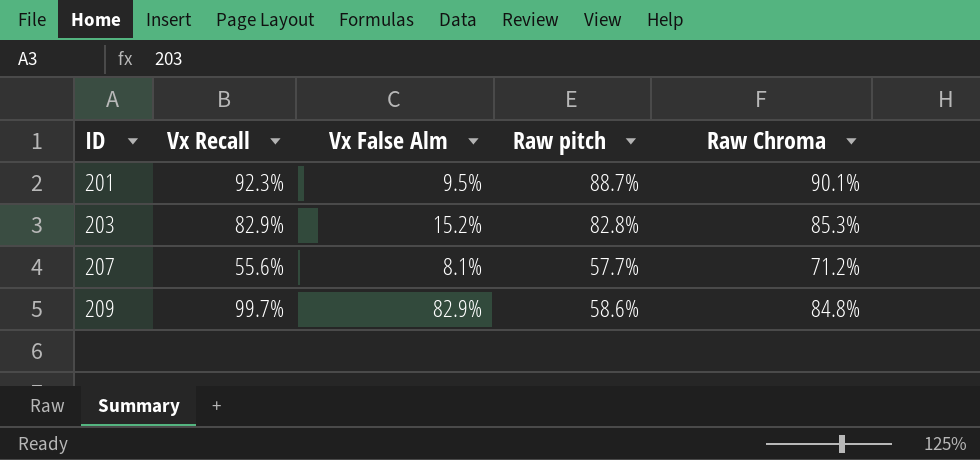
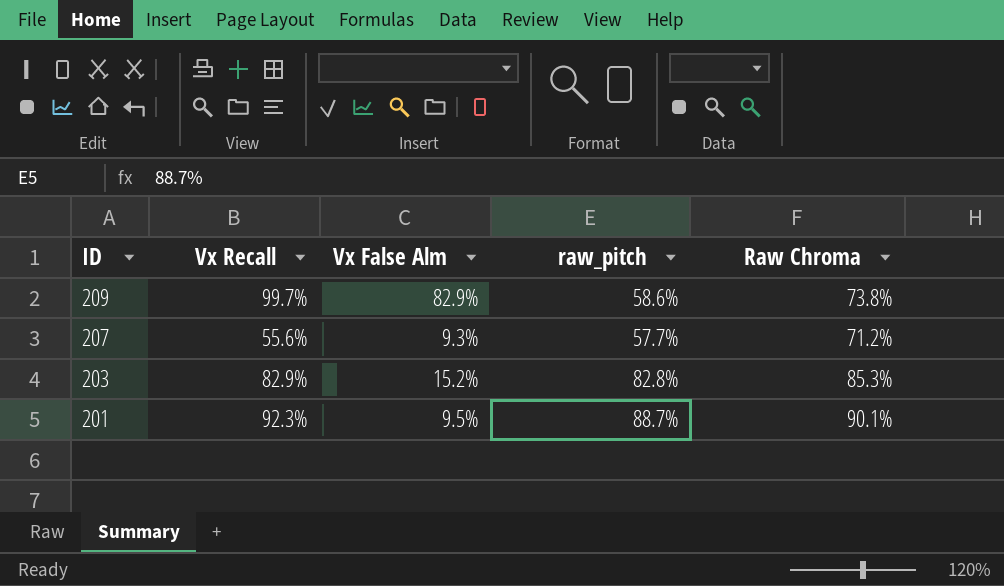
row order: ID ascending -> ID descending
column name: Raw pitch -> raw_pitch
209 | Raw Chroma: 84.8% -> 73.8%
207 | Vx False Alm: 8.1% -> 9.3%

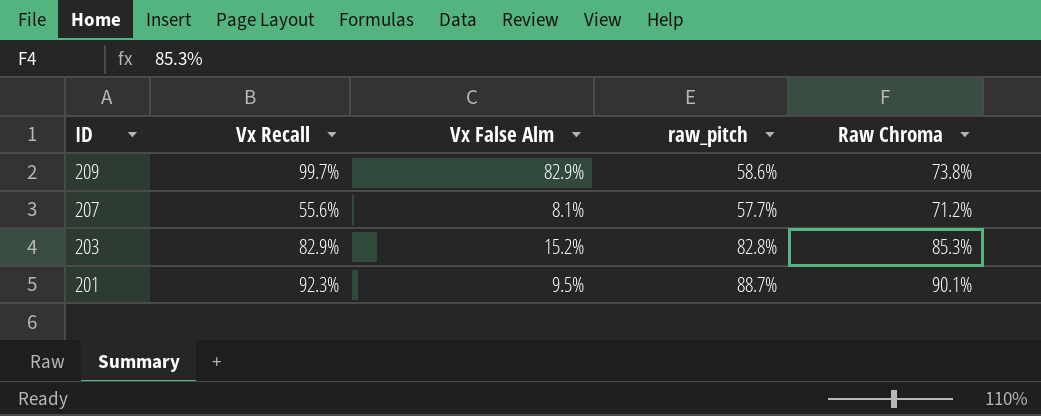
207 | Vx False Alm: 9.3% -> 8.1%

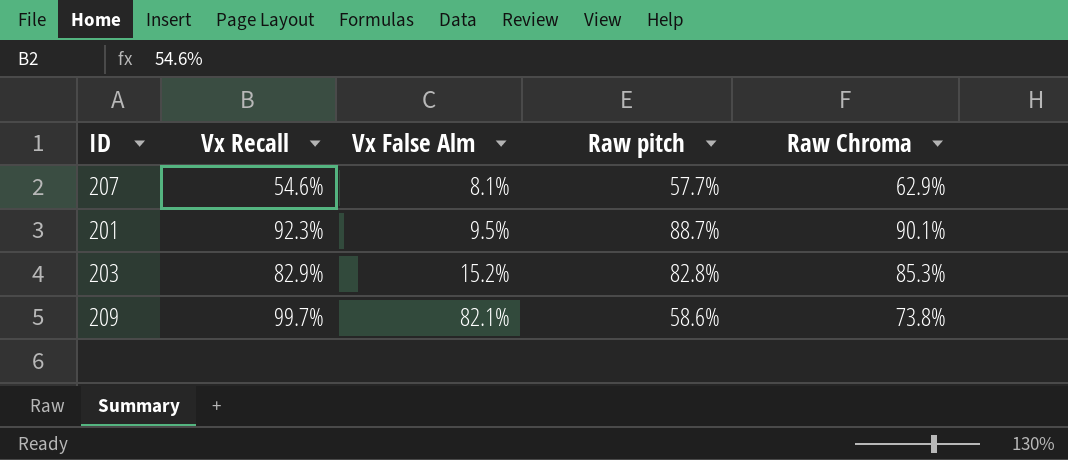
row order: ID descending -> Vx False Alm ascending
column name: raw_pitch -> Raw pitch
207 | Vx Recall: 55.6% -> 54.6%
207 | Raw Chroma: 71.2% -> 62.9%
209 | Vx False Alm: 82.9% -> 82.1%

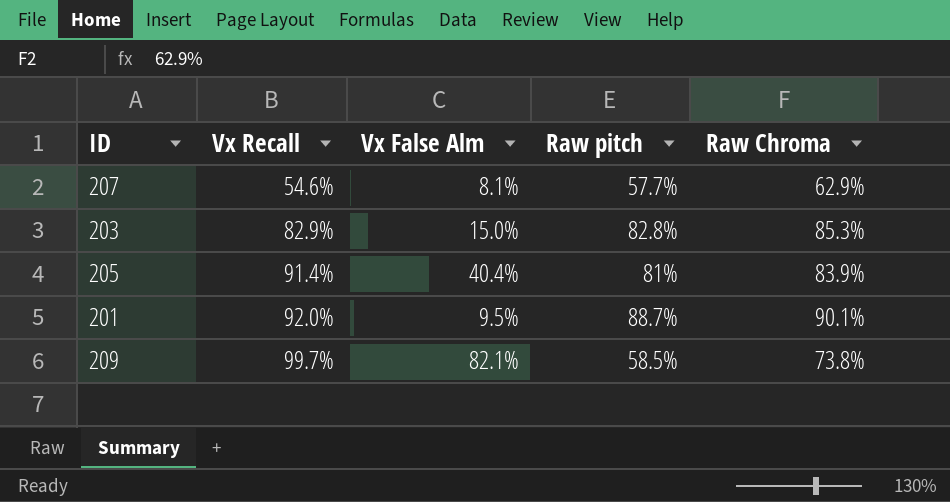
row order: Vx False Alm ascending -> Vx Recall ascending
203 | Vx False Alm: 15.2% -> 15.0%
row 205: none -> 91.4% | 40.4% | 81% | 83.9%
201 | Vx Recall: 92.3% -> 92.0%
209 | Raw pitch: 58.6% -> 58.5%

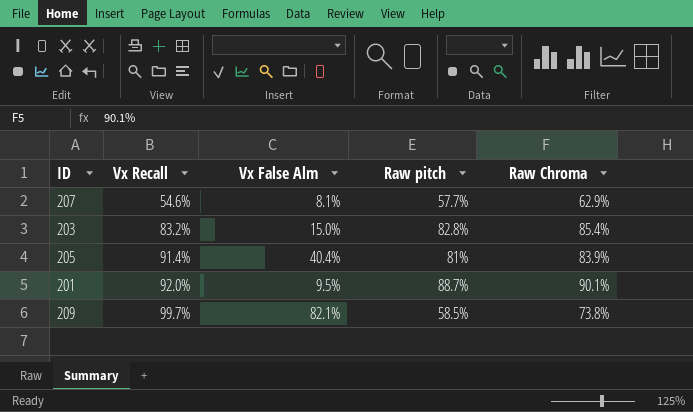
203 | Vx Recall: 82.9% -> 83.2%
203 | Raw Chroma: 85.3% -> 85.4%

